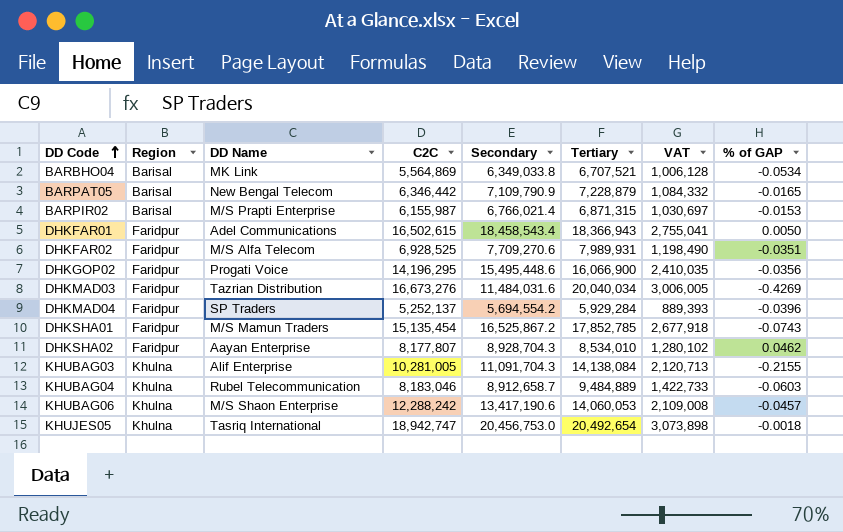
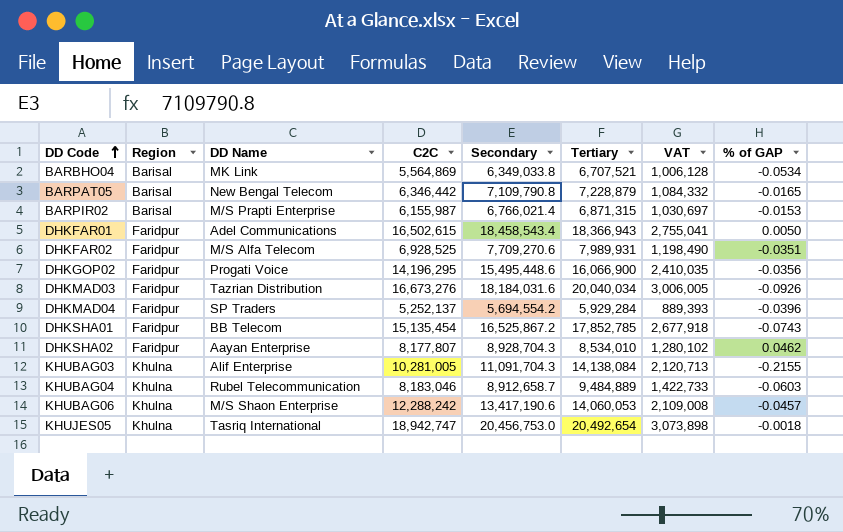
BARPAT05 | Secondary: 7,109,790.9 -> 7,109,790.8
DHKMAD03 | Secondary: 11,484,031.6 -> 18,184,031.6
DHKMAD03 | % of GAP: -0.4269 -> -0.0926
DHKSHA01 | DD Name: M/S Mamun Traders -> BB Telecom

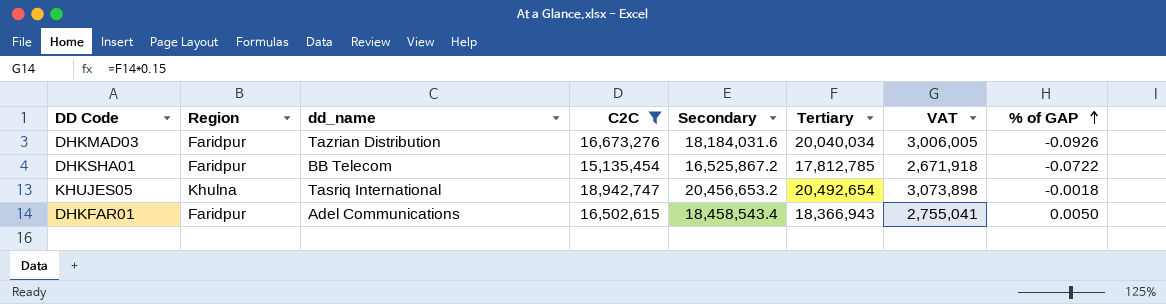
filter: none -> C2C >= 15,135,454
row order: DD Code ascending -> % of GAP ascending
column name: DD Name -> dd_name
DHKSHA01 | Tertiary: 17,852,785 -> 17,812,785
DHKSHA01 | VAT: 2,677,918 -> 2,671,918
DHKSHA01 | % of GAP: -0.0743 -> -0.0722
KHUJES05 | Secondary: 20,456,753.0 -> 20,456,653.2

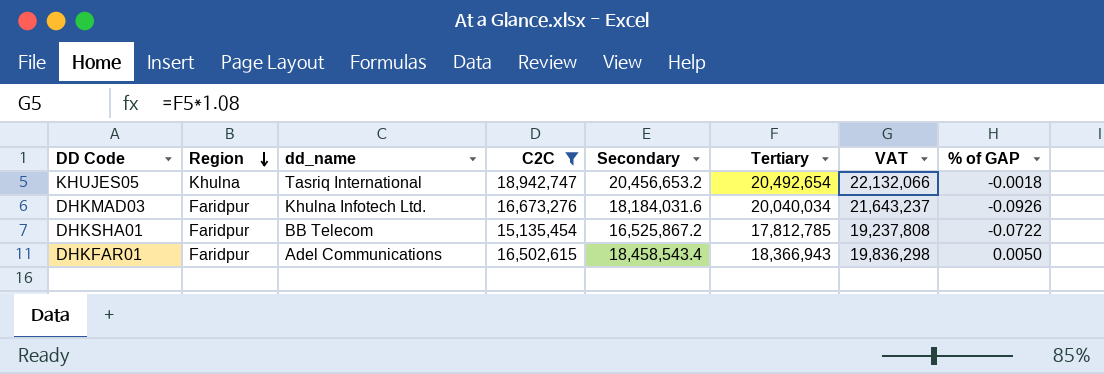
row order: % of GAP ascending -> Region descending
column VAT | formula: [Tertiary] * 0.15 -> [Tertiary] * 1.08
DHKMAD03 | dd_name: Tazrian Distribution -> Khulna Infotech Ltd.

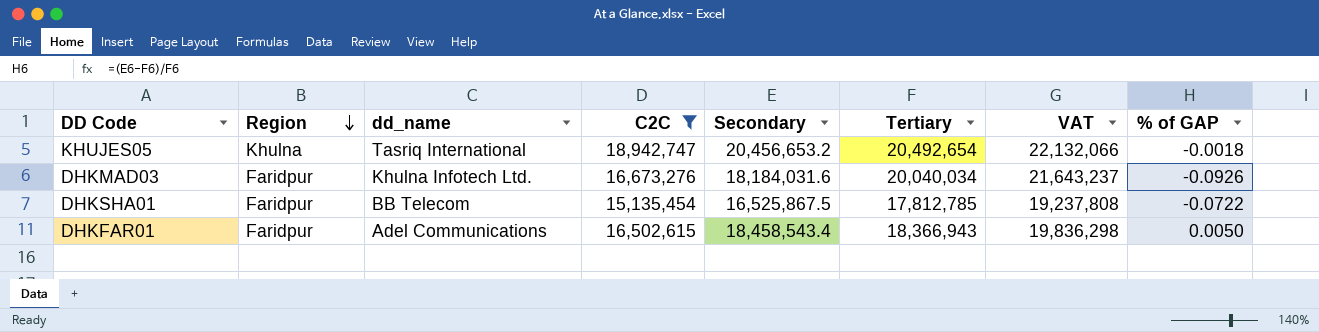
DHKSHA01 | Secondary: 16,525,867.2 -> 16,525,867.5

